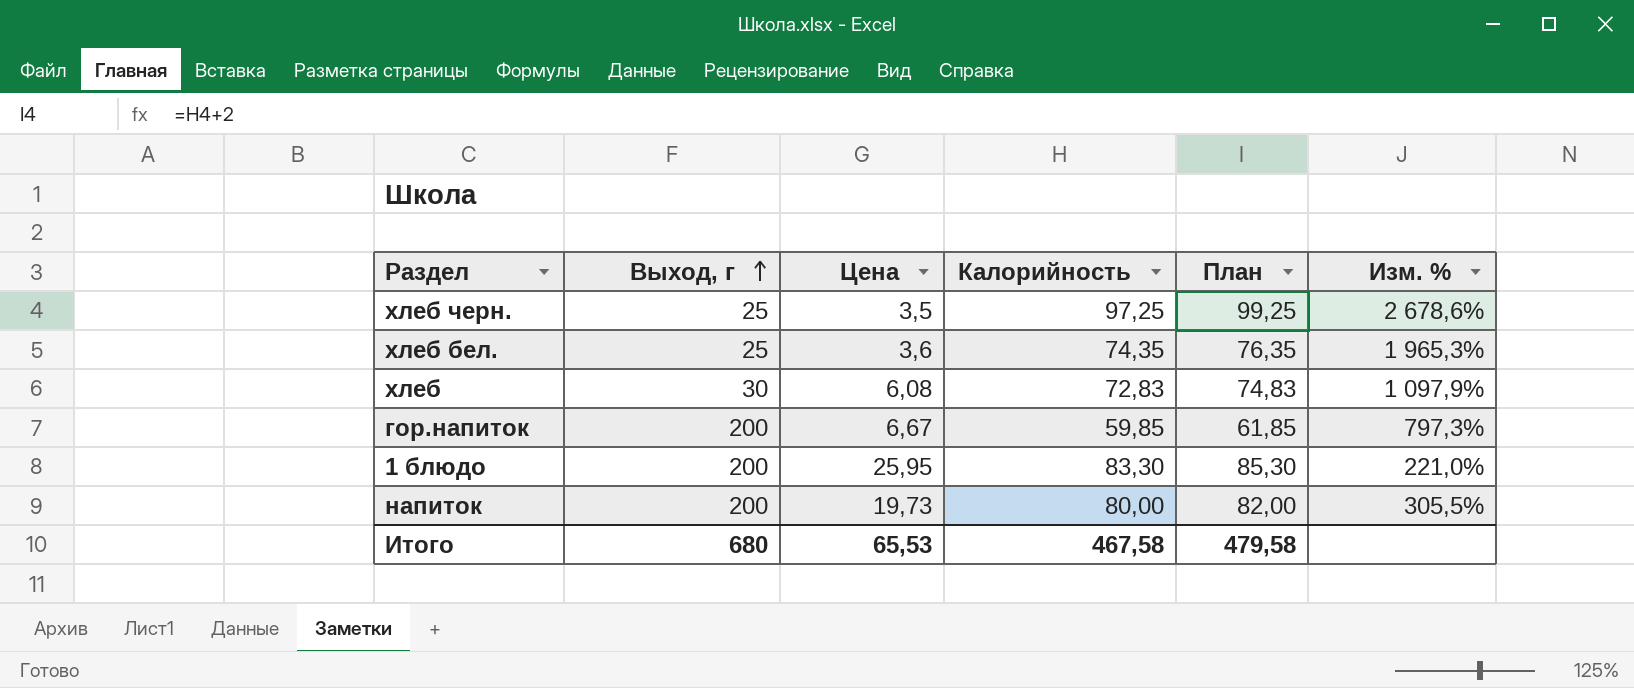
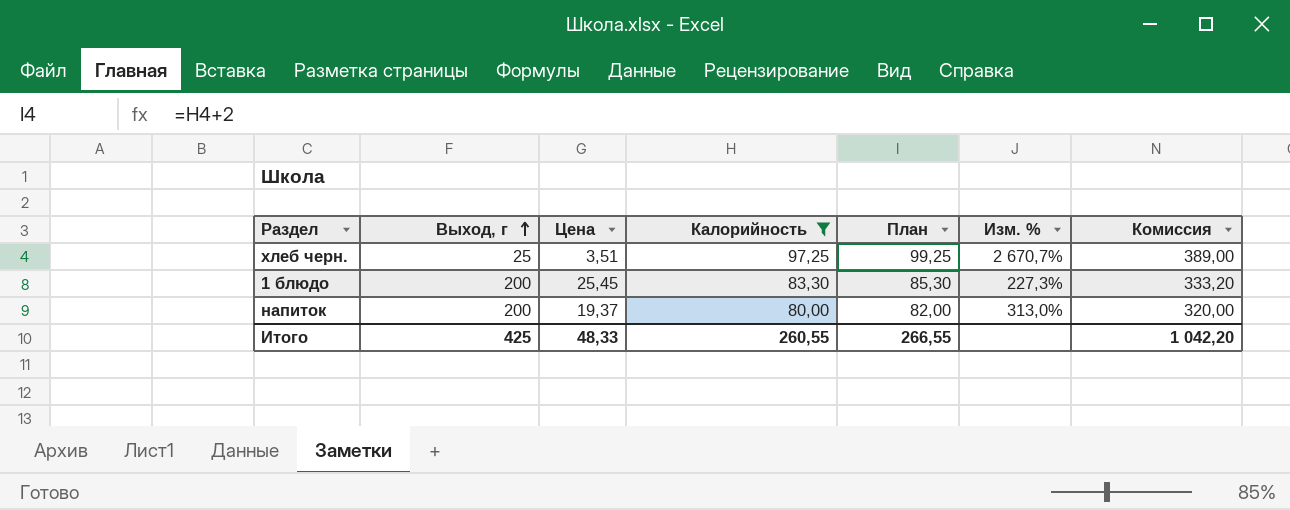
filter: none -> Калорийность >= 80,00
column Комиссия | formula: none -> [Калорийность] * 4
хлеб черн. | Цена: 3,5 -> 3,51
хлеб черн. | Изм. %: 2 678,6% -> 2 670,7%
1 блюдо | Цена: 25,95 -> 25,45
1 блюдо | Изм. %: 221,0% -> 227,3%
напиток | Цена: 19,73 -> 19,37
напиток | Изм. %: 305,5% -> 313,0%
Итого | Выход, г: 680 -> 425
Итого | Цена: 65,53 -> 48,33
Итого | Калорийность: 467,58 -> 260,55
Итого | План: 479,58 -> 266,55

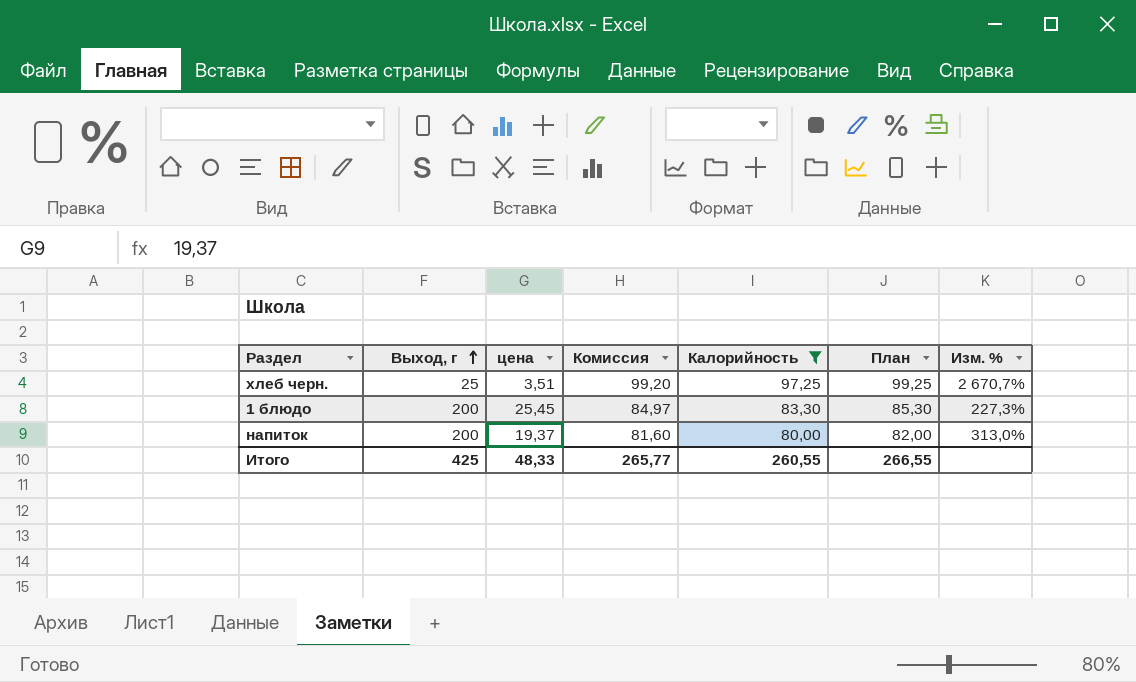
column name: Цена -> цена
column Комиссия | formula: [Калорийность] * 4 -> [Калорийность] * 1,02
column Комиссия | position: 7 -> 4
Итого | Комиссия: 1 042,20 -> 265,77

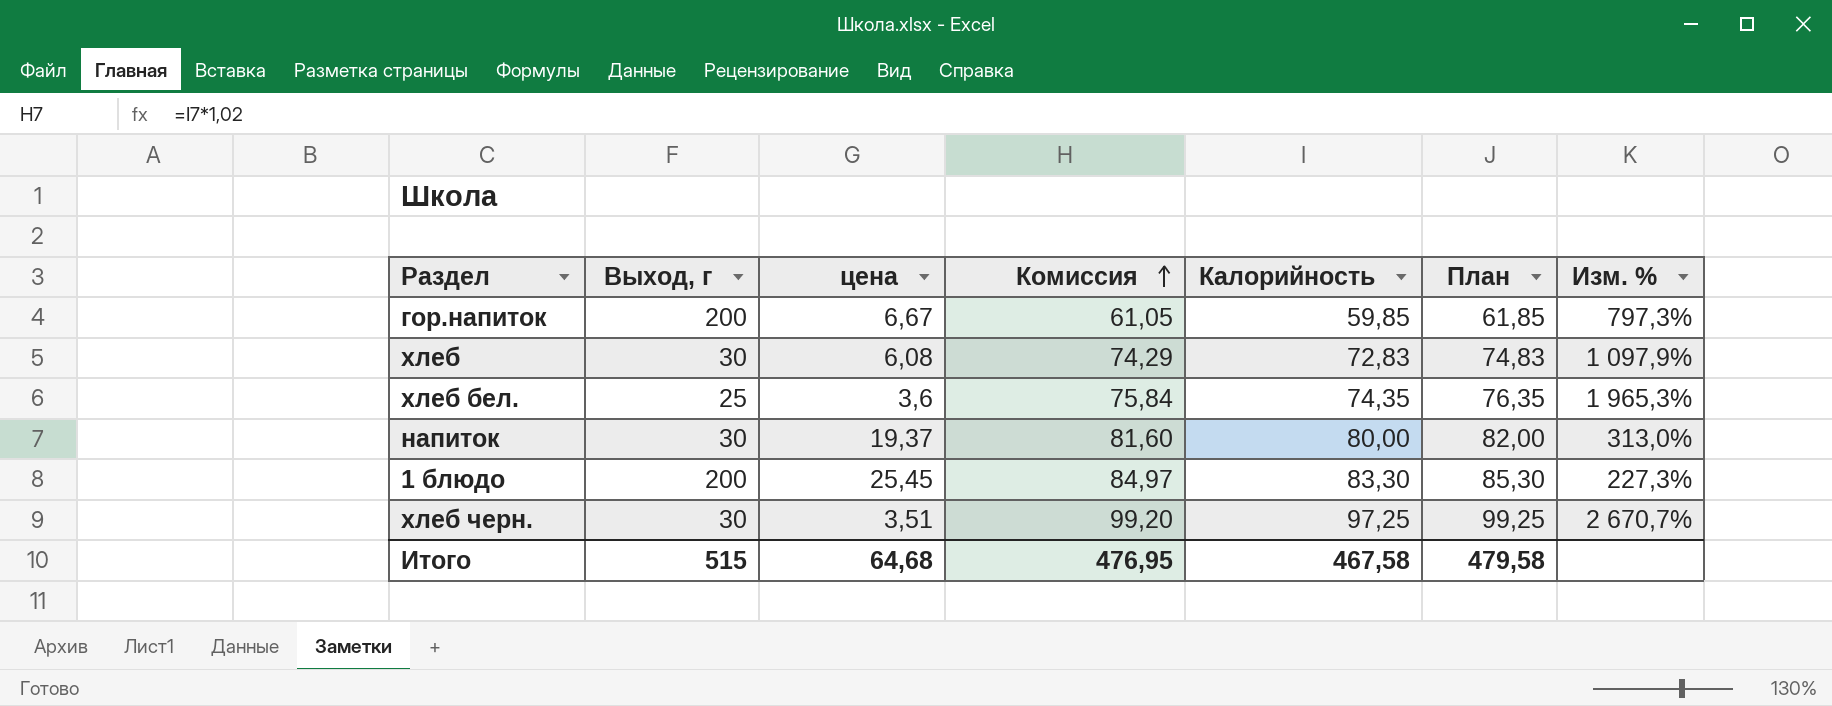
filter: Калорийность >= 80,00 -> none
row order: Выход, г ascending -> Комиссия ascending
напиток | Выход, г: 200 -> 30
хлеб черн. | Выход, г: 25 -> 30
Итого | Выход, г: 425 -> 515
Итого | цена: 48,33 -> 64,68
Итого | Комиссия: 265,77 -> 476,95
Итого | Калорийность: 260,55 -> 467,58
Итого | План: 266,55 -> 479,58

